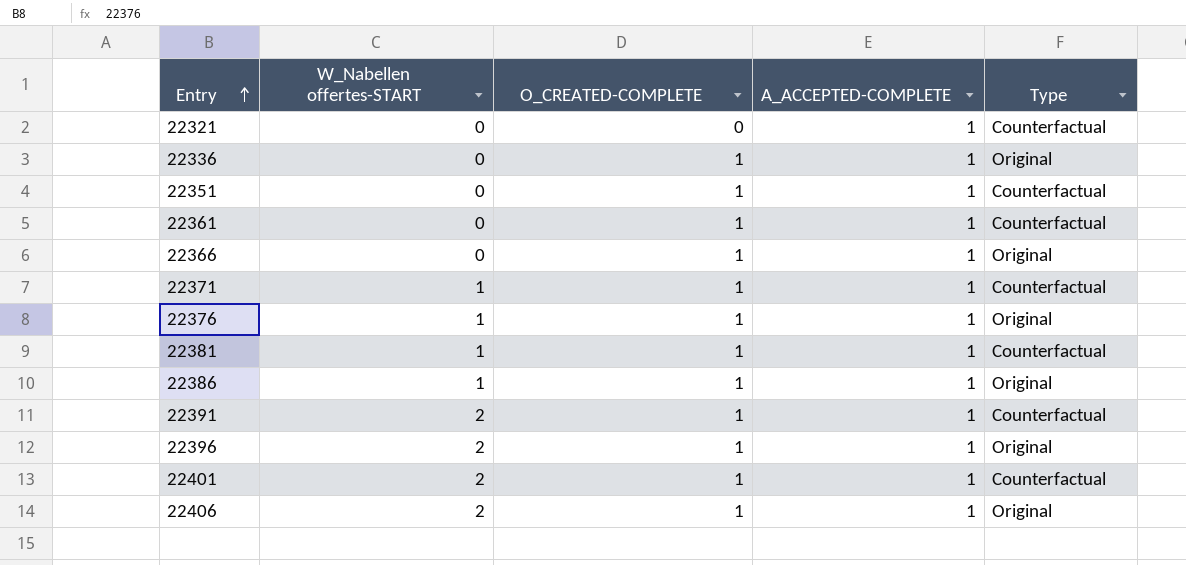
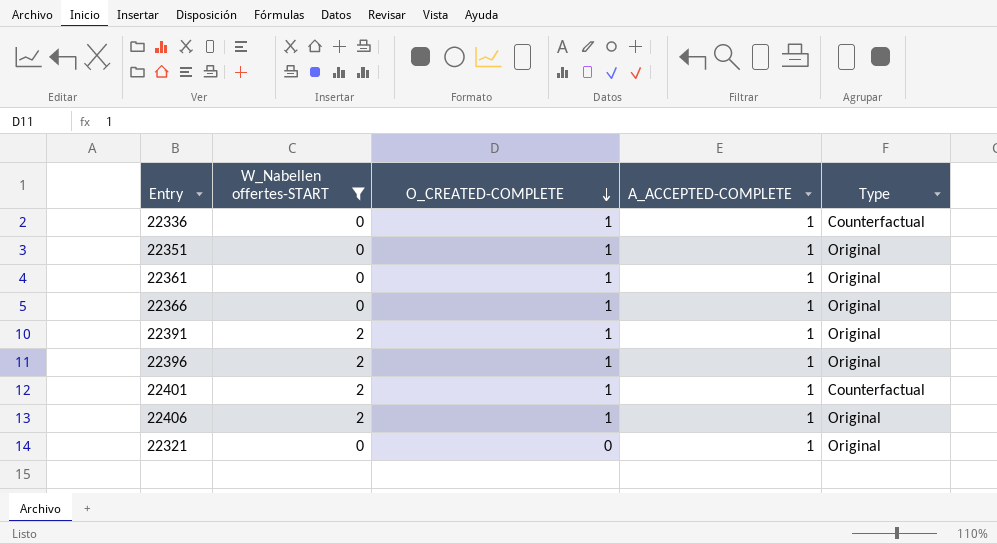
filter: none -> W_Nabellen offertes-START != 1
row order: Entry ascending -> O_CREATED-COMPLETE descending
22336 | Type: Original -> Counterfactual
22351 | Type: Counterfactual -> Original
22361 | Type: Counterfactual -> Original
22391 | Type: Counterfactual -> Original
22321 | Type: Counterfactual -> Original

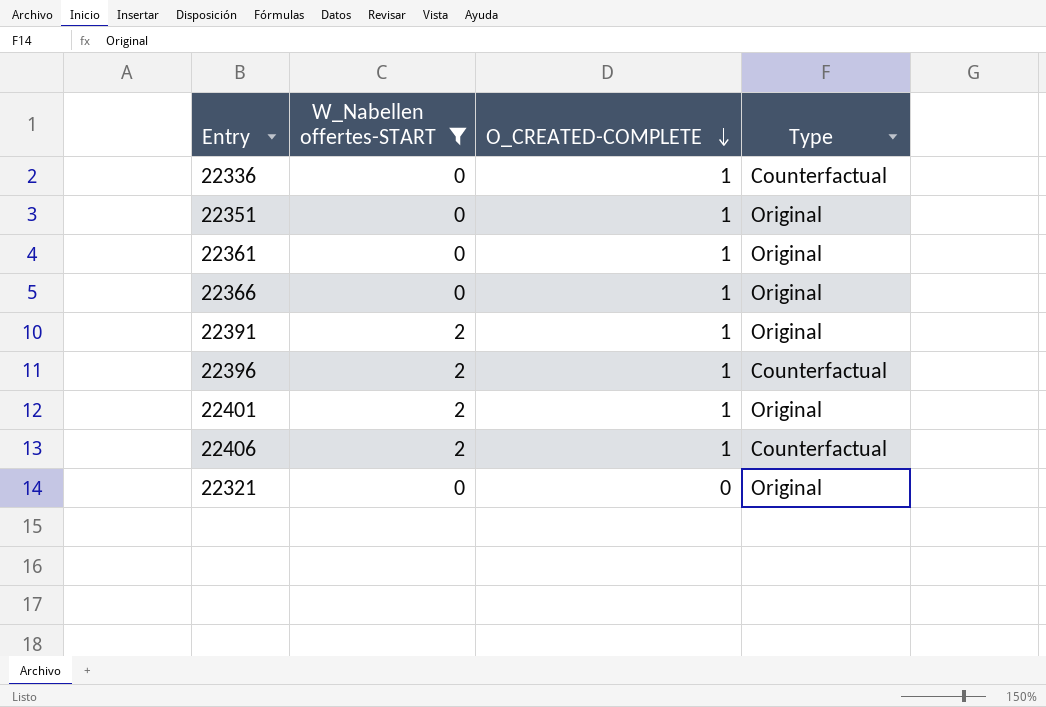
column A_ACCEPTED-COMPLETE | position: 4 -> none
22396 | Type: Original -> Counterfactual
22401 | Type: Counterfactual -> Original
22406 | Type: Original -> Counterfactual

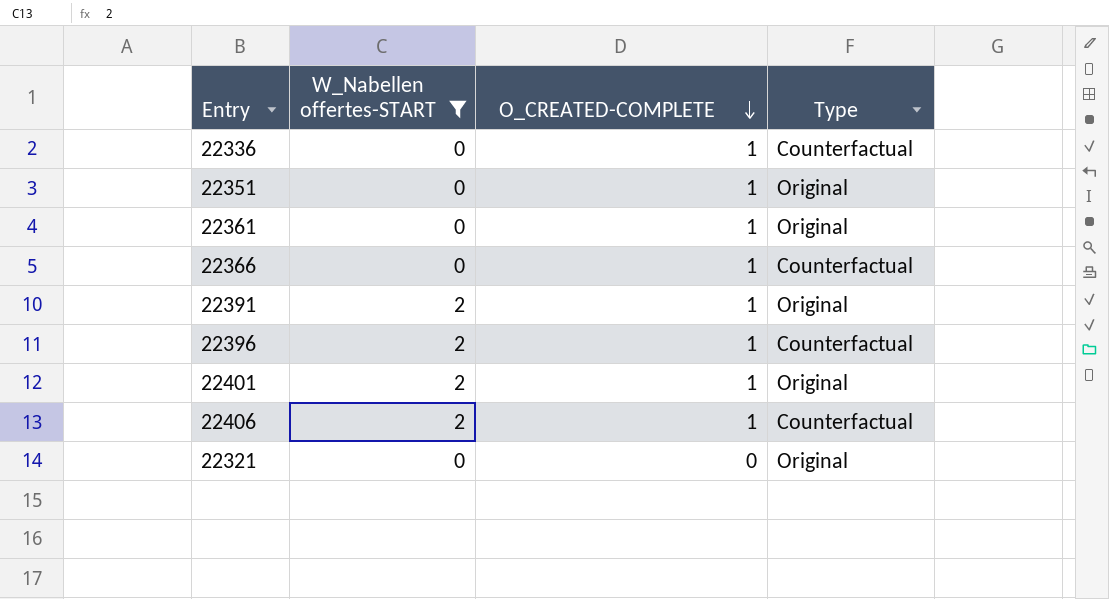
22366 | Type: Original -> Counterfactual

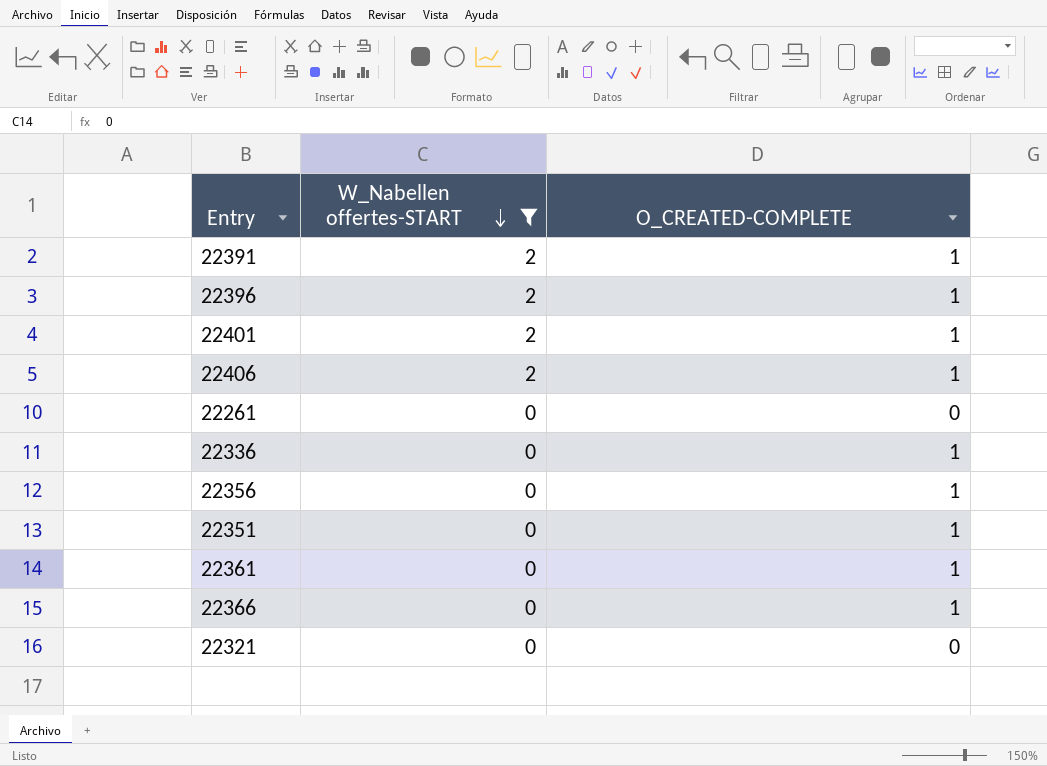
row order: O_CREATED-COMPLETE descending -> W_Nabellen offertes-START descending
column Type | position: 4 -> none
row 22261: none -> 0 | 0
row 22356: none -> 0 | 1

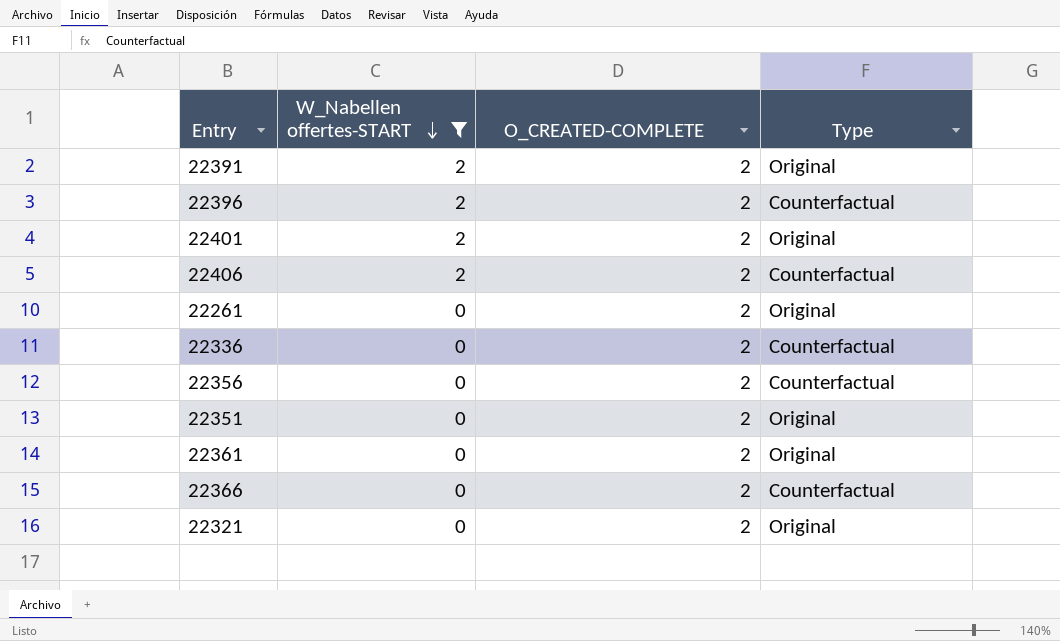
column Type | position: none -> 4
22391 | O_CREATED-COMPLETE: 1 -> 2
22396 | O_CREATED-COMPLETE: 1 -> 2
22401 | O_CREATED-COMPLETE: 1 -> 2
22406 | O_CREATED-COMPLETE: 1 -> 2
22261 | O_CREATED-COMPLETE: 0 -> 2
22336 | O_CREATED-COMPLETE: 1 -> 2
22356 | O_CREATED-COMPLETE: 1 -> 2
22351 | O_CREATED-COMPLETE: 1 -> 2
22361 | O_CREATED-COMPLETE: 1 -> 2
22366 | O_CREATED-COMPLETE: 1 -> 2
22321 | O_CREATED-COMPLETE: 0 -> 2

